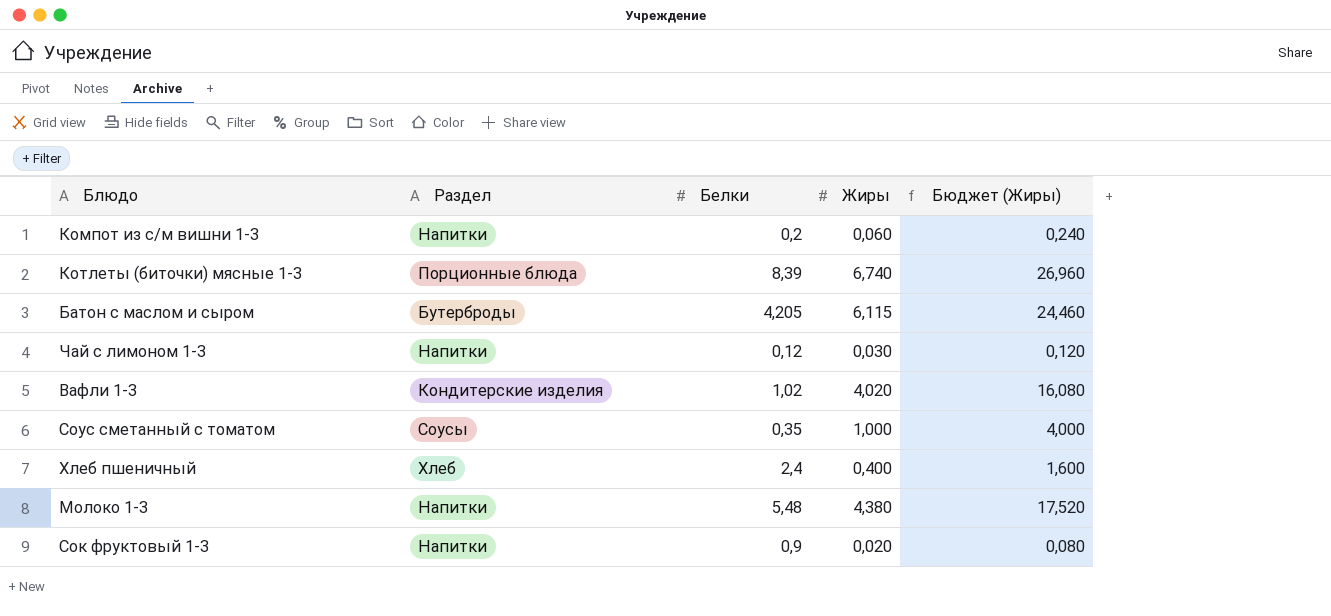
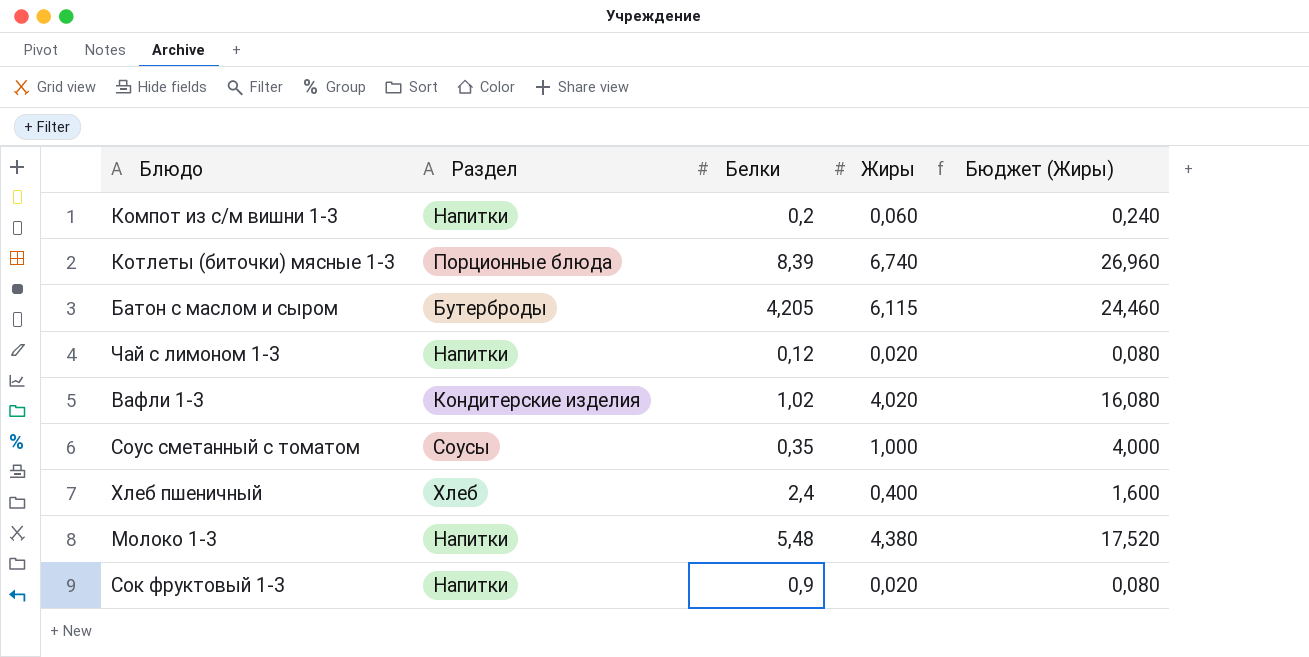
Чай с лимоном 1-3 | Жиры: 0,030 -> 0,020
Чай с лимоном 1-3 | Бюджет (Жиры): 0,120 -> 0,080

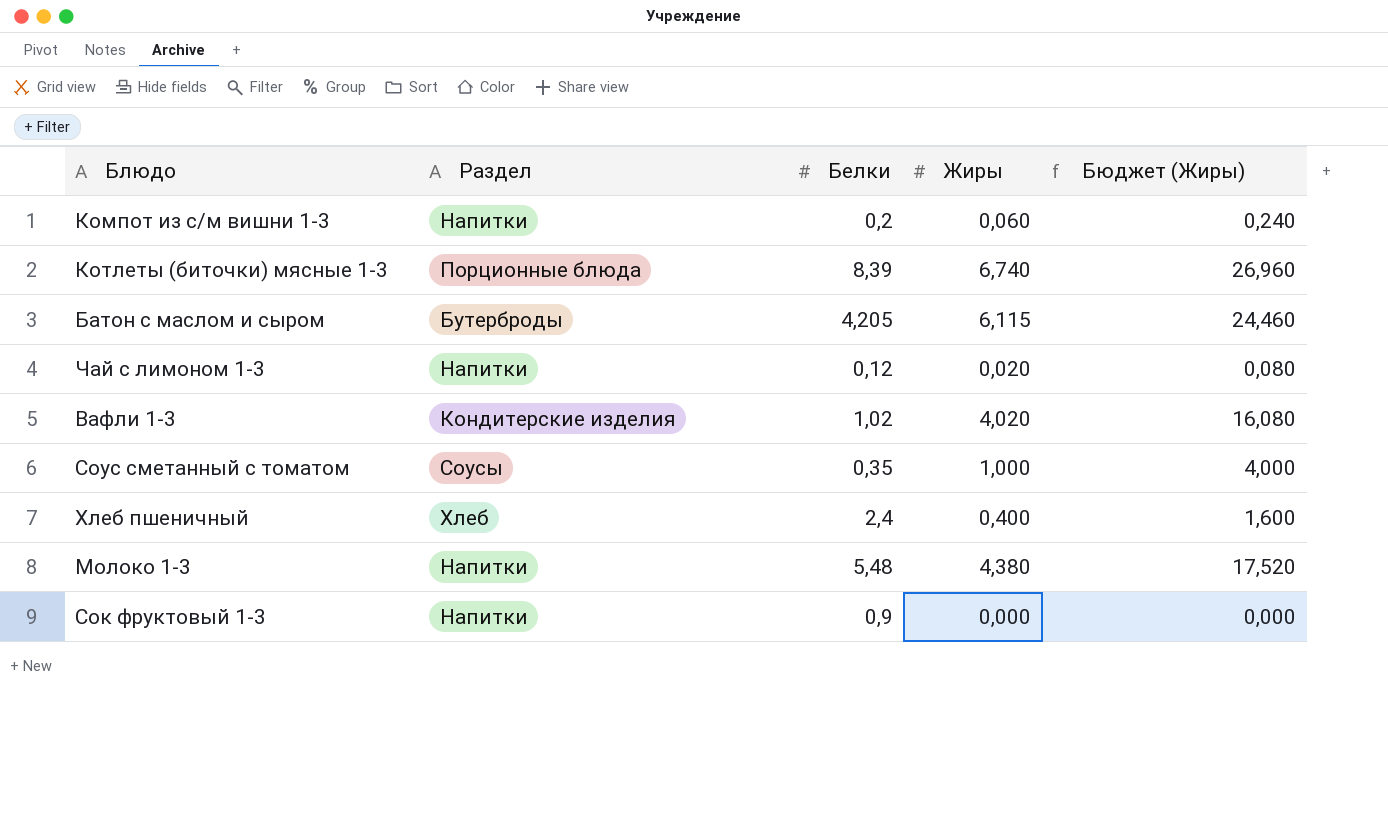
Сок фруктовый 1-3 | Жиры: 0,020 -> 0,000
Сок фруктовый 1-3 | Бюджет (Жиры): 0,080 -> 0,000

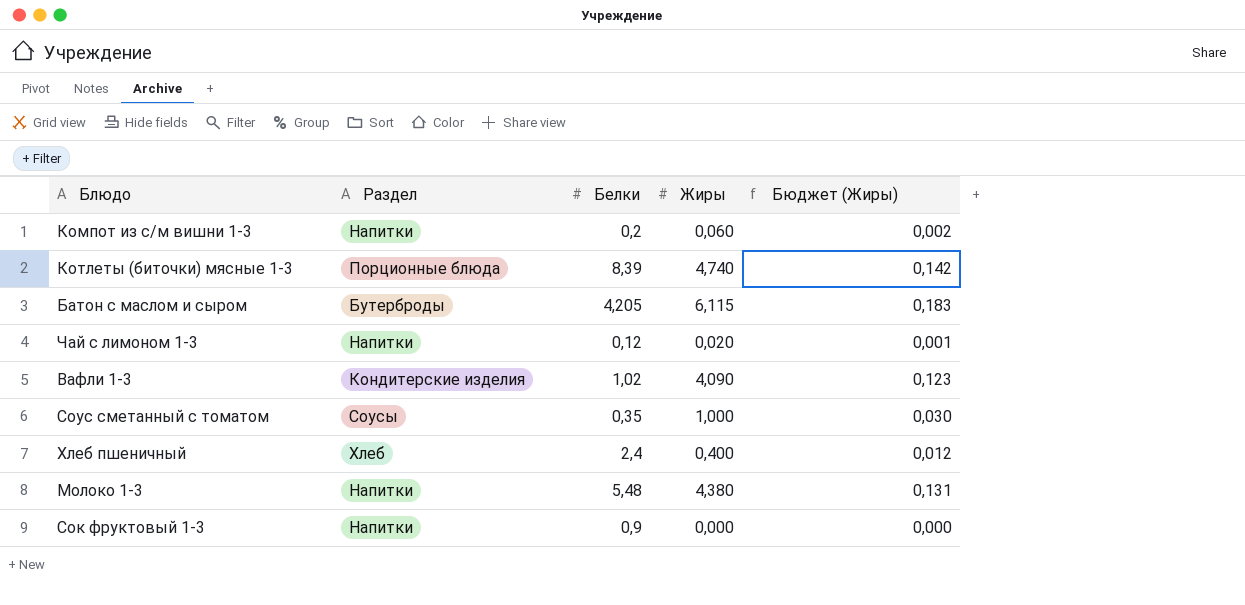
column Бюджет (Жиры) | formula: [Жиры] * 4 -> [Жиры] * 0,03
Котлеты (биточки) мясные 1-3 | Жиры: 6,740 -> 4,740
Вафли 1-3 | Жиры: 4,020 -> 4,090

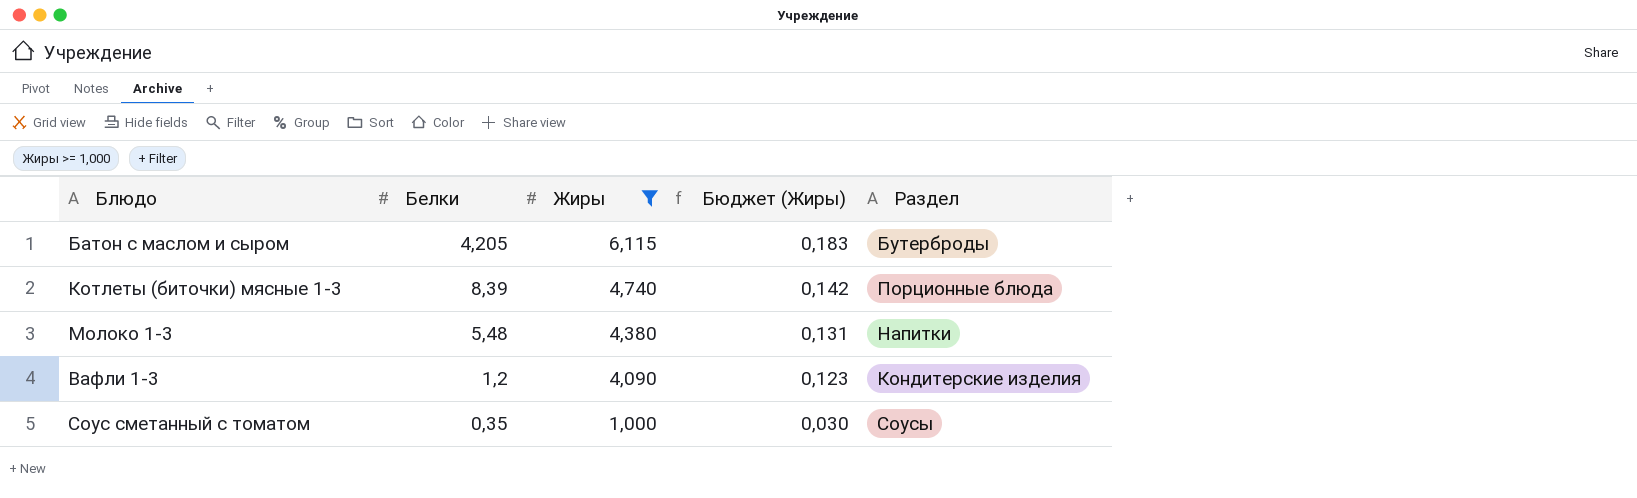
filter: none -> Жиры >= 1,000
row order: none -> Жиры descending
column Раздел | position: 2 -> 5
Вафли 1-3 | Белки: 1,02 -> 1,2

